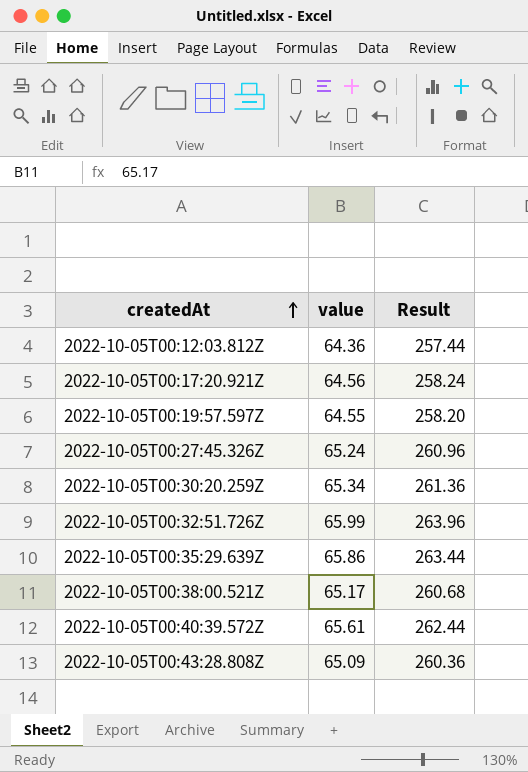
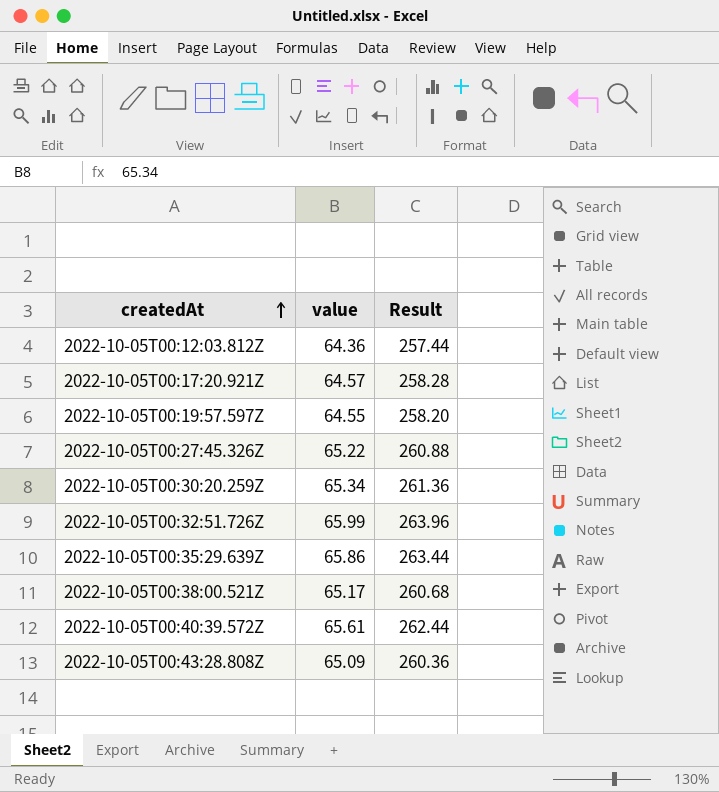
2022-10-05T00:17:20.921Z | value: 64.56 -> 64.57
2022-10-05T00:17:20.921Z | Result: 258.24 -> 258.28
2022-10-05T00:27:45.326Z | value: 65.24 -> 65.22
2022-10-05T00:27:45.326Z | Result: 260.96 -> 260.88

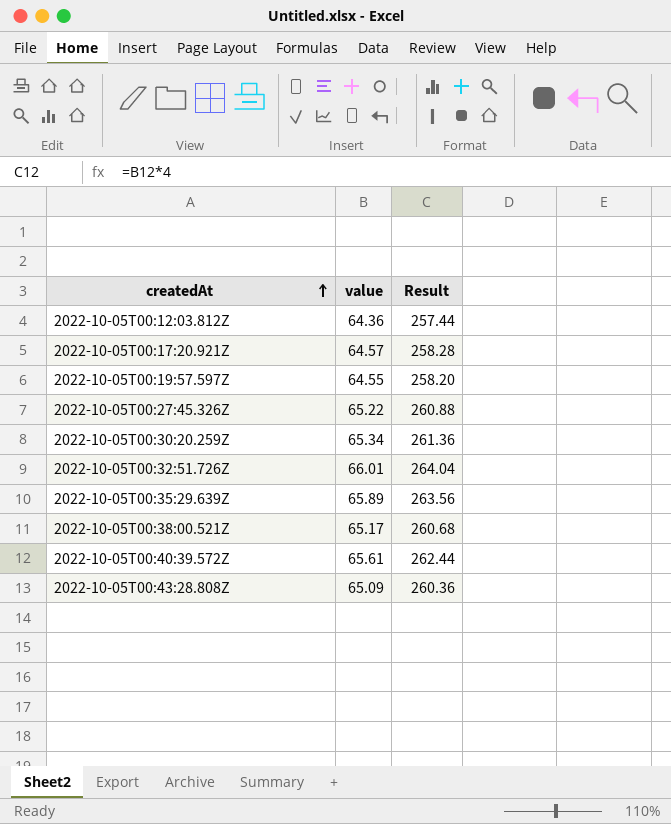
2022-10-05T00:32:51.726Z | value: 65.99 -> 66.01
2022-10-05T00:32:51.726Z | Result: 263.96 -> 264.04
2022-10-05T00:35:29.639Z | value: 65.86 -> 65.89
2022-10-05T00:35:29.639Z | Result: 263.44 -> 263.56

